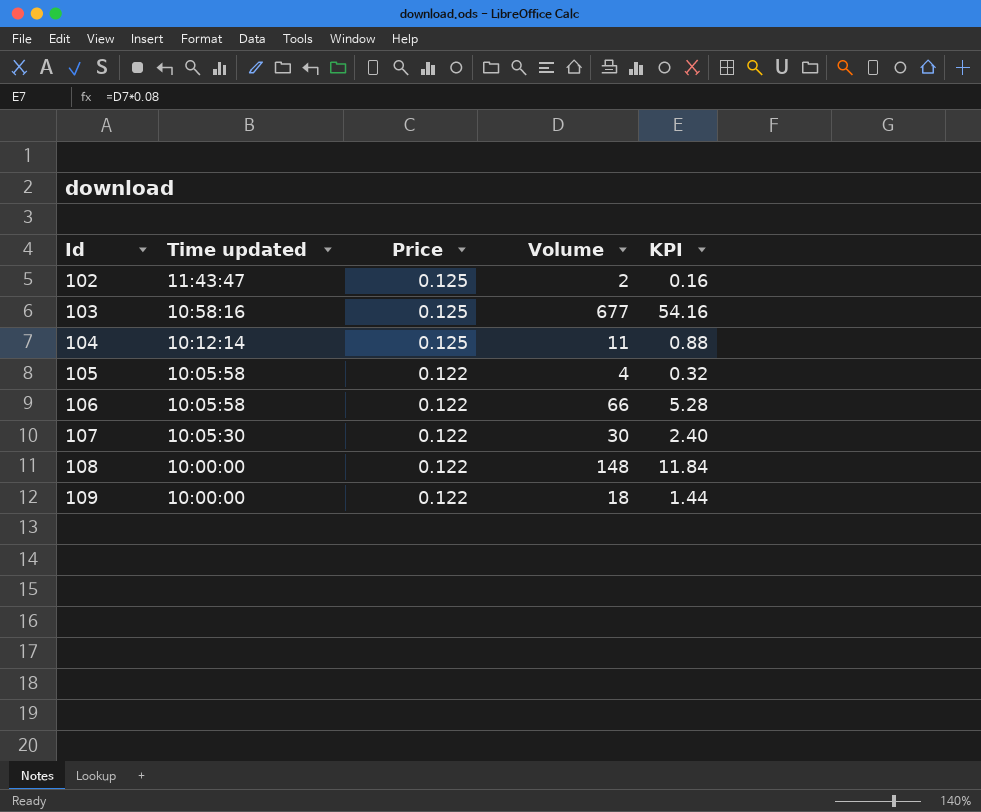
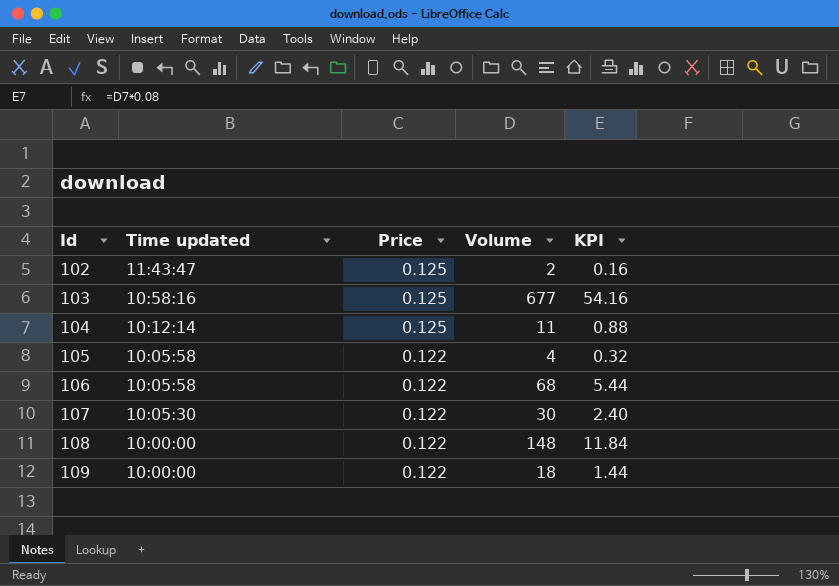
106 | Volume: 66 -> 68
106 | KPI: 5.28 -> 5.44

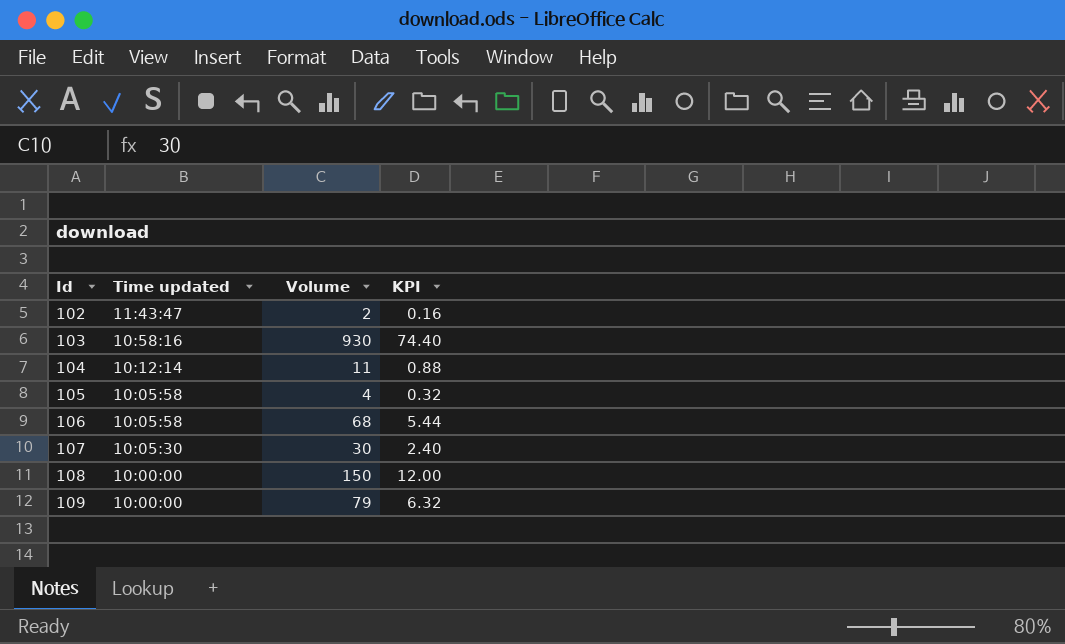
column Price | position: 3 -> none
103 | Volume: 677 -> 930
103 | KPI: 54.16 -> 74.40
108 | Volume: 148 -> 150
108 | KPI: 11.84 -> 12.00
109 | Volume: 18 -> 79
109 | KPI: 1.44 -> 6.32

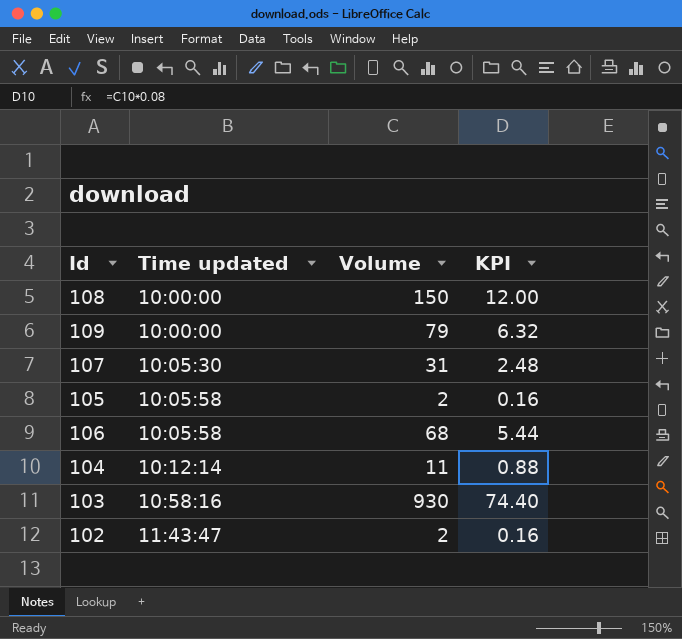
row order: Id ascending -> Time updated ascending
107 | Volume: 30 -> 31
107 | KPI: 2.40 -> 2.48
105 | Volume: 4 -> 2
105 | KPI: 0.32 -> 0.16

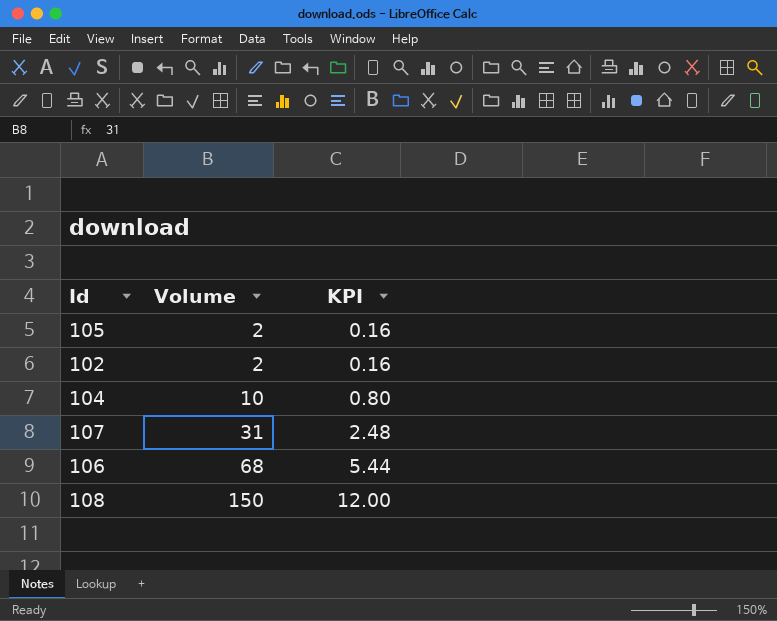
row order: Time updated ascending -> Volume ascending
column Time updated | position: 2 -> none
row 109: 10:00:00 | 79 | 6.32 -> none
row 103: 10:58:16 | 930 | 74.40 -> none
104 | Volume: 11 -> 10
104 | KPI: 0.88 -> 0.80

